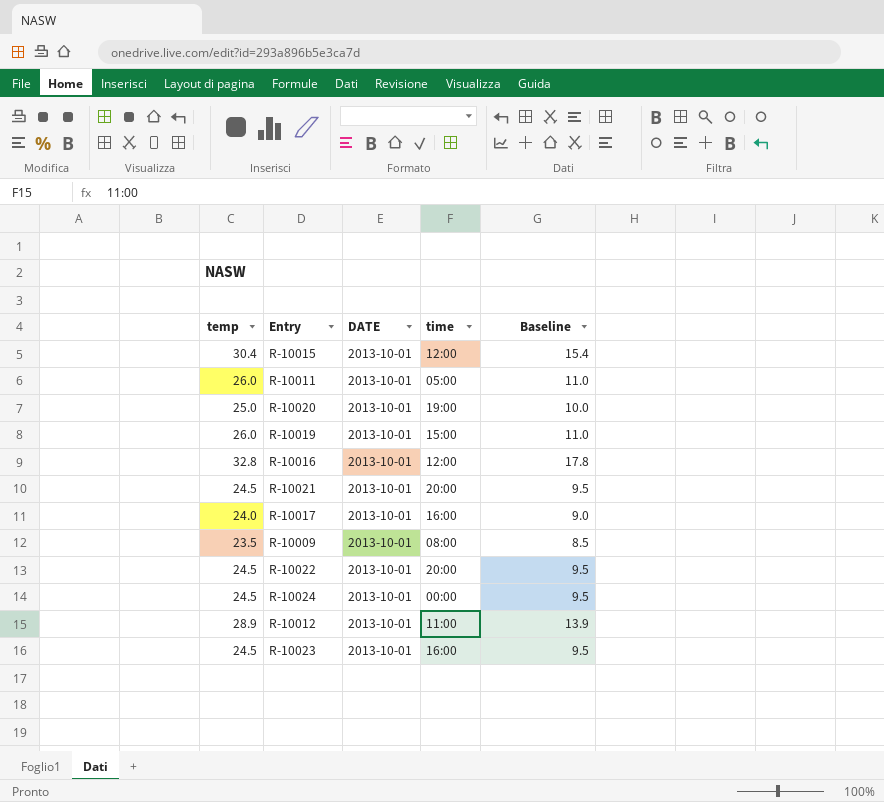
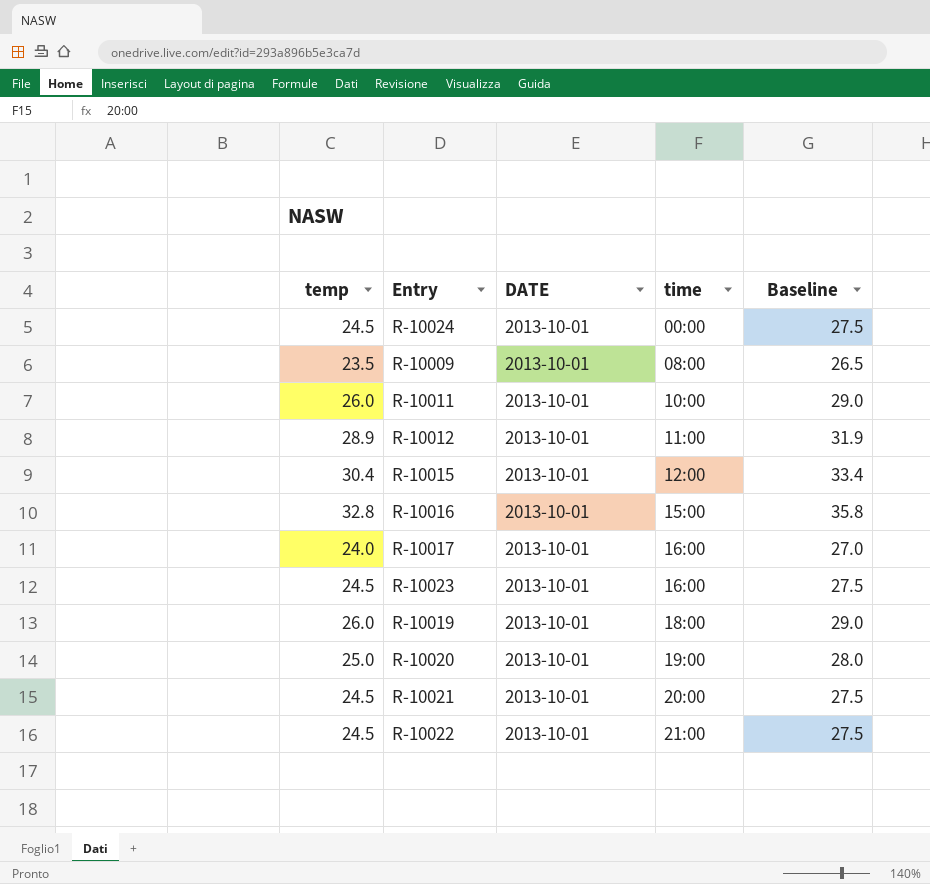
row order: none -> time ascending
column Baseline | formula: [temp] - 15 -> [temp] + 3
R-10011 | time: 05:00 -> 10:00
R-10016 | time: 12:00 -> 15:00
R-10019 | time: 15:00 -> 18:00
R-10022 | time: 20:00 -> 21:00

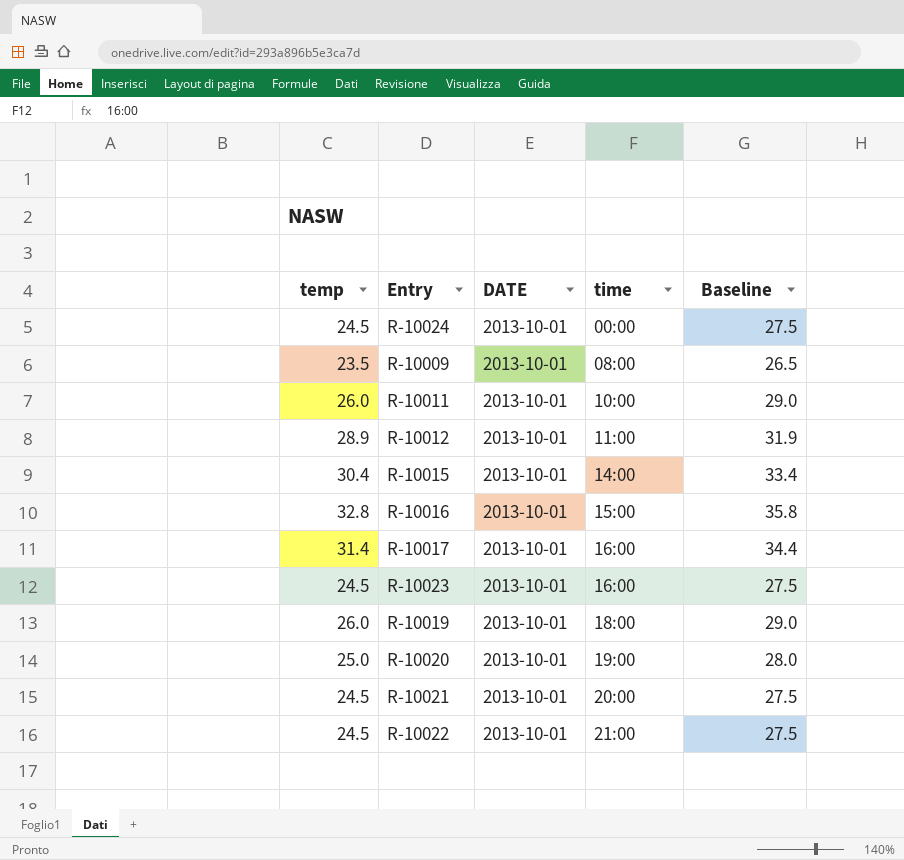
R-10015 | time: 12:00 -> 14:00
R-10017 | temp: 24.0 -> 31.4
R-10017 | Baseline: 27.0 -> 34.4

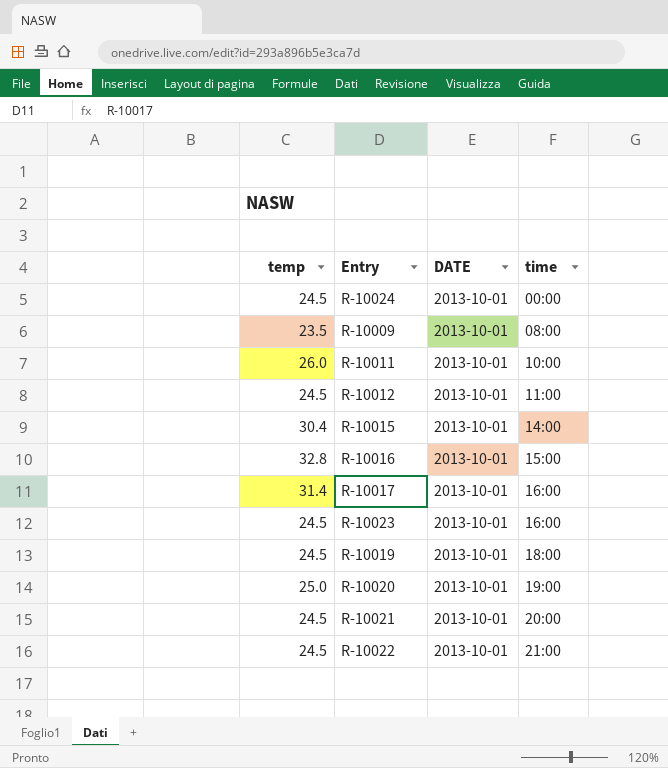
column Baseline | formula: [temp] + 3 -> none
R-10012 | temp: 28.9 -> 24.5
R-10019 | temp: 26.0 -> 24.5

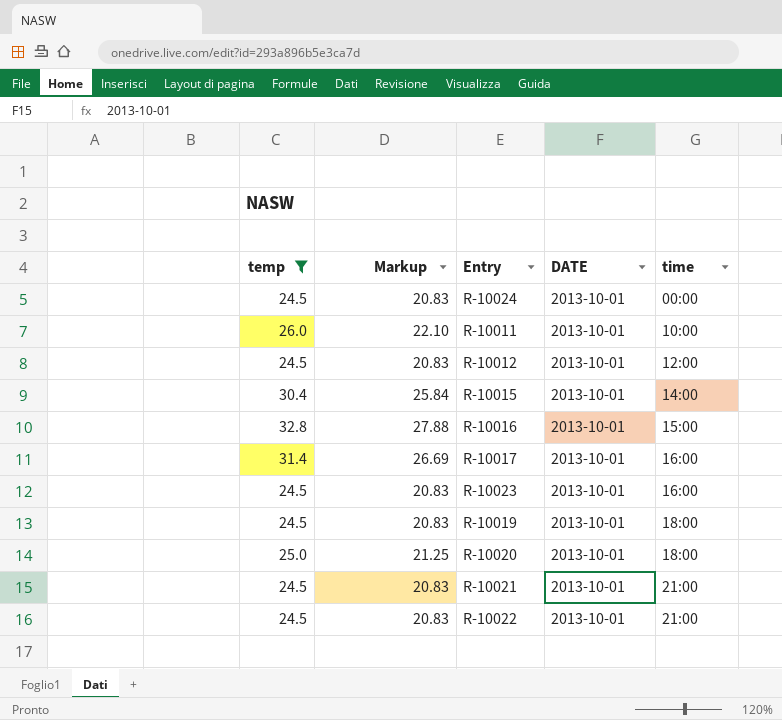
filter: none -> temp != 23.5
column Markup | formula: none -> [temp] * 0.85
R-10012 | time: 11:00 -> 12:00
R-10020 | time: 19:00 -> 18:00
R-10021 | time: 20:00 -> 21:00

